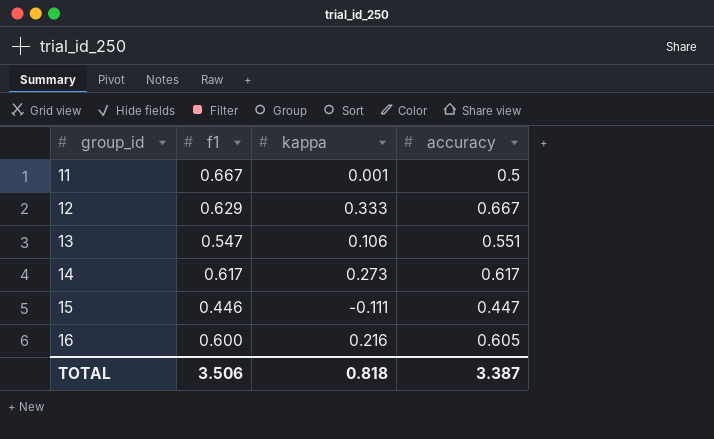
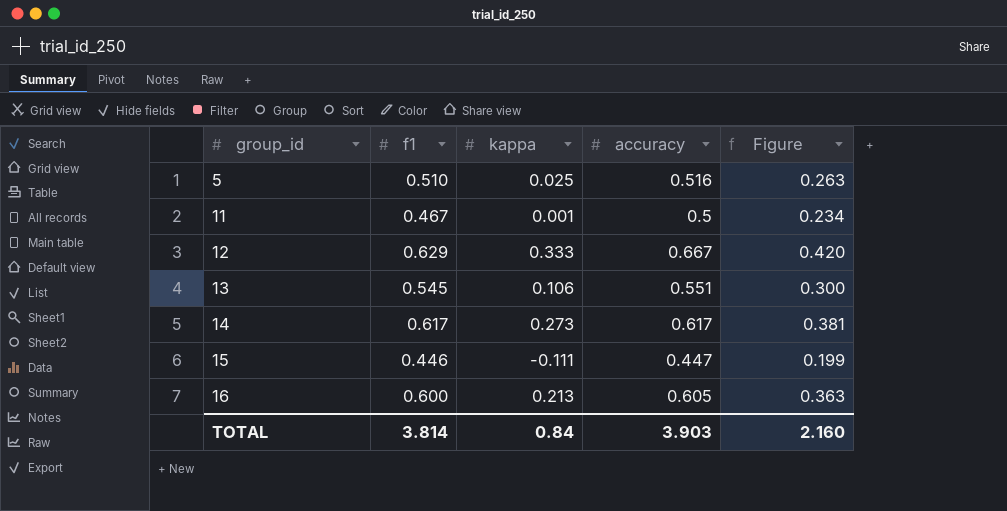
column Figure | formula: none -> [f1] * [accuracy]
row 5: none -> 0.510 | 0.025 | 0.516 | 0.263
11 | f1: 0.667 -> 0.467
13 | f1: 0.547 -> 0.545
16 | kappa: 0.216 -> 0.213
TOTAL | f1: 3.506 -> 3.814
TOTAL | kappa: 0.818 -> 0.84
TOTAL | accuracy: 3.387 -> 3.903

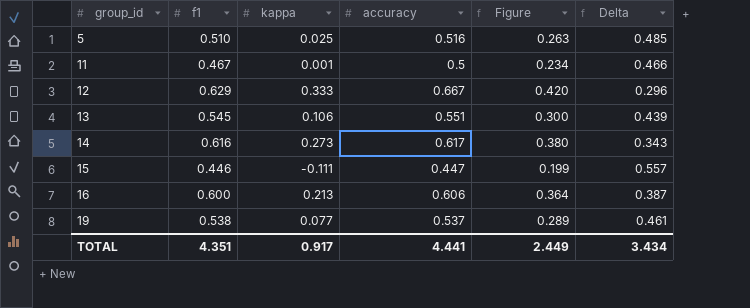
column Delta | formula: none -> [f1] - [kappa]
14 | f1: 0.617 -> 0.616
14 | Figure: 0.381 -> 0.380
16 | accuracy: 0.605 -> 0.606
16 | Figure: 0.363 -> 0.364
row 19: none -> 0.538 | 0.077 | 0.537 | 0.289 | 0.461
TOTAL | f1: 3.814 -> 4.351
TOTAL | kappa: 0.84 -> 0.917
TOTAL | accuracy: 3.903 -> 4.441
TOTAL | Figure: 2.160 -> 2.449

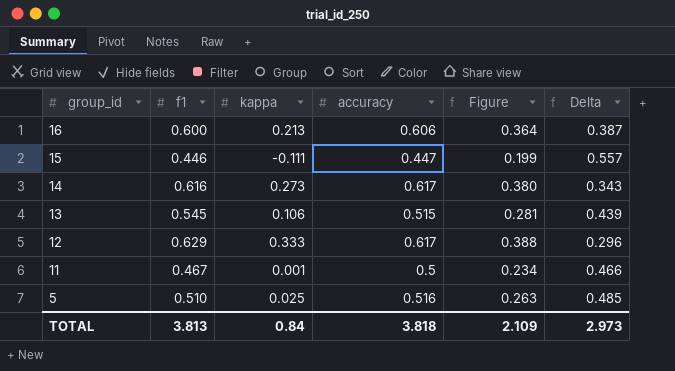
row order: group_id ascending -> group_id descending
row 19: 0.538 | 0.077 | 0.537 | 0.289 | 0.461 -> none
13 | accuracy: 0.551 -> 0.515
13 | Figure: 0.300 -> 0.281
12 | accuracy: 0.667 -> 0.617
12 | Figure: 0.420 -> 0.388
TOTAL | f1: 4.351 -> 3.813
TOTAL | kappa: 0.917 -> 0.84
TOTAL | accuracy: 4.441 -> 3.818
TOTAL | Figure: 2.449 -> 2.109
TOTAL | Delta: 3.434 -> 2.973

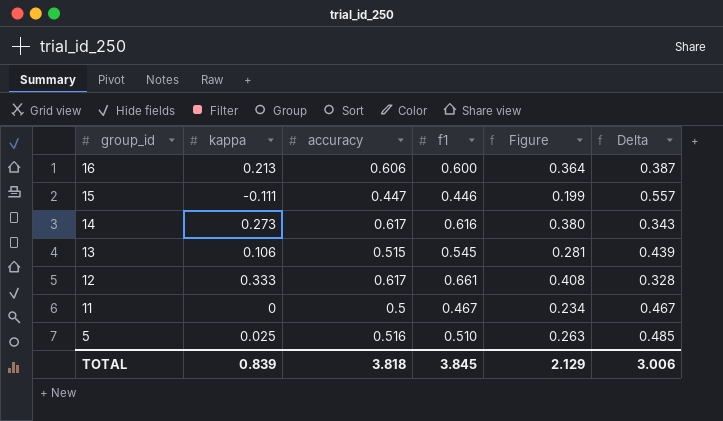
column f1 | position: 2 -> 4
12 | f1: 0.629 -> 0.661
12 | Figure: 0.388 -> 0.408
12 | Delta: 0.296 -> 0.328
11 | kappa: 0.001 -> 0
11 | Delta: 0.466 -> 0.467
TOTAL | kappa: 0.84 -> 0.839
TOTAL | f1: 3.813 -> 3.845
TOTAL | Figure: 2.109 -> 2.129
TOTAL | Delta: 2.973 -> 3.006

